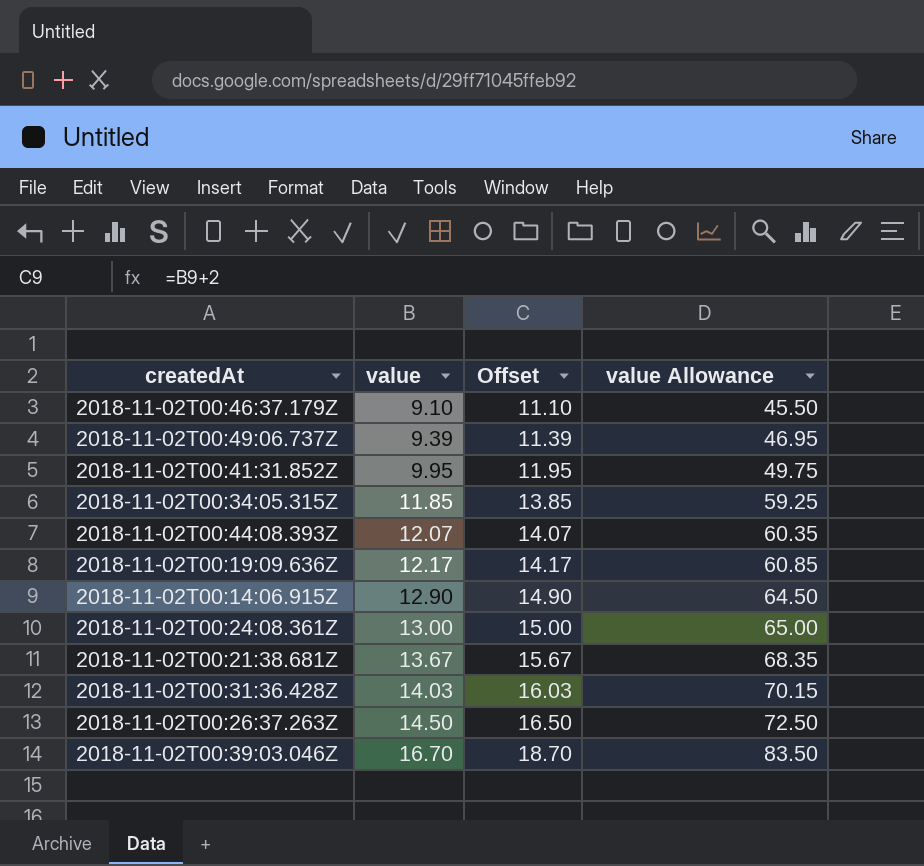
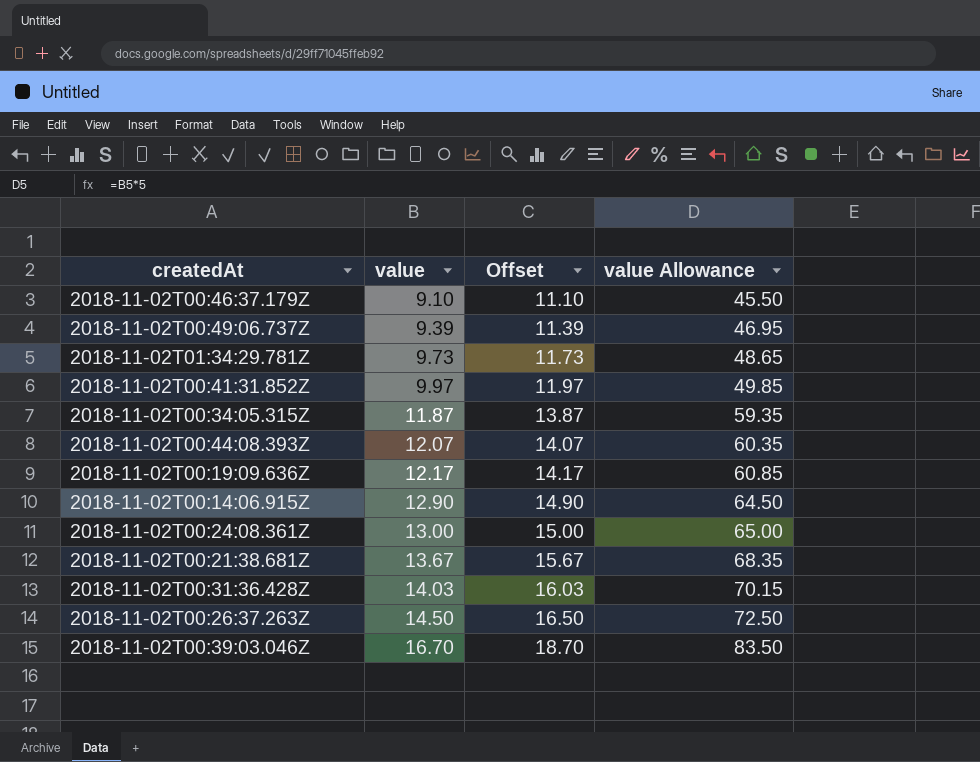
row 2018-11-02T01:34:29.781Z: none -> 9.73 | 11.73 | 48.65
2018-11-02T00:41:31.852Z | value: 9.95 -> 9.97
2018-11-02T00:41:31.852Z | Offset: 11.95 -> 11.97
2018-11-02T00:41:31.852Z | value Allowance: 49.75 -> 49.85
2018-11-02T00:34:05.315Z | value: 11.85 -> 11.87
2018-11-02T00:34:05.315Z | Offset: 13.85 -> 13.87
2018-11-02T00:34:05.315Z | value Allowance: 59.25 -> 59.35

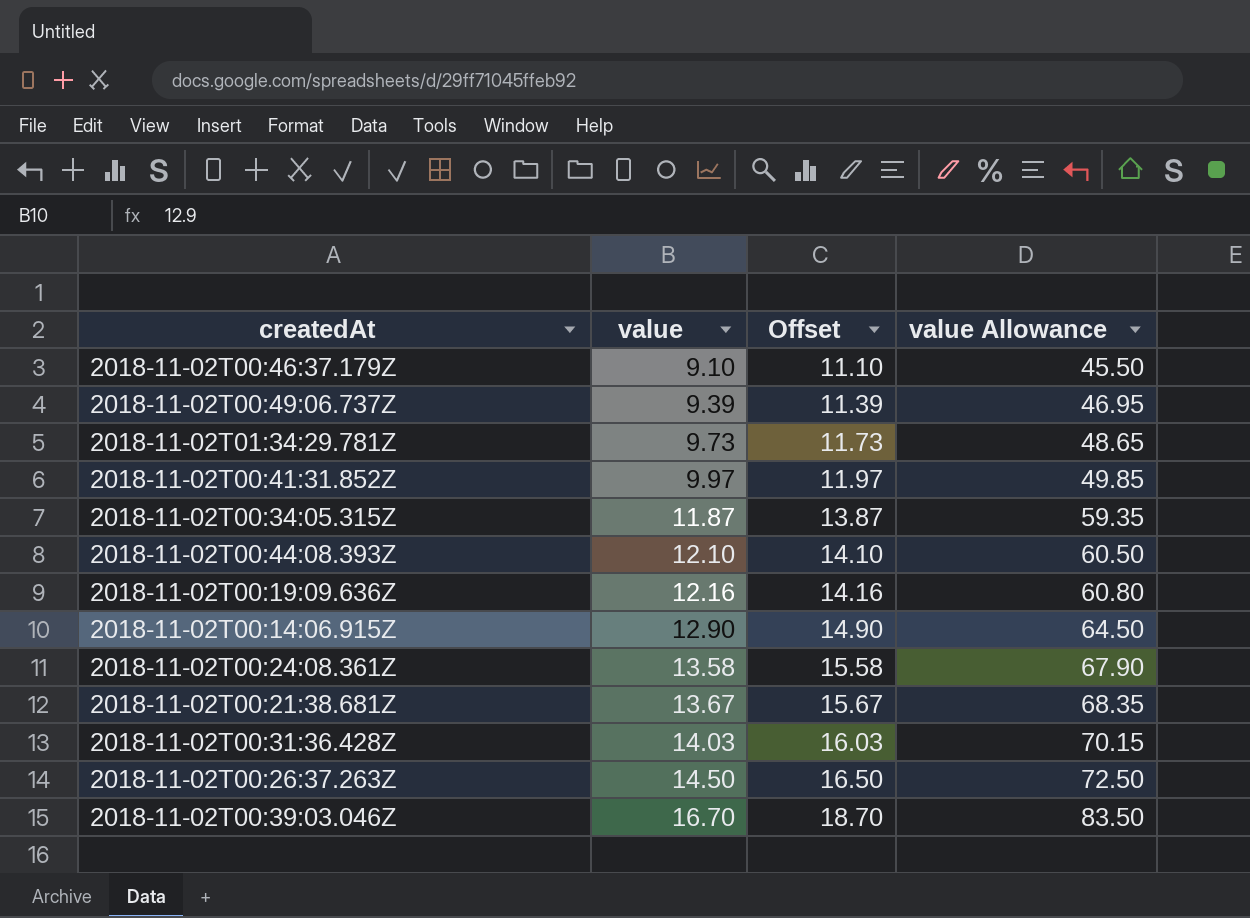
2018-11-02T00:44:08.393Z | value: 12.07 -> 12.10
2018-11-02T00:44:08.393Z | Offset: 14.07 -> 14.10
2018-11-02T00:44:08.393Z | value Allowance: 60.35 -> 60.50
2018-11-02T00:19:09.636Z | value: 12.17 -> 12.16
2018-11-02T00:19:09.636Z | Offset: 14.17 -> 14.16
2018-11-02T00:19:09.636Z | value Allowance: 60.85 -> 60.80
2018-11-02T00:24:08.361Z | value: 13.00 -> 13.58
2018-11-02T00:24:08.361Z | Offset: 15.00 -> 15.58
2018-11-02T00:24:08.361Z | value Allowance: 65.00 -> 67.90

